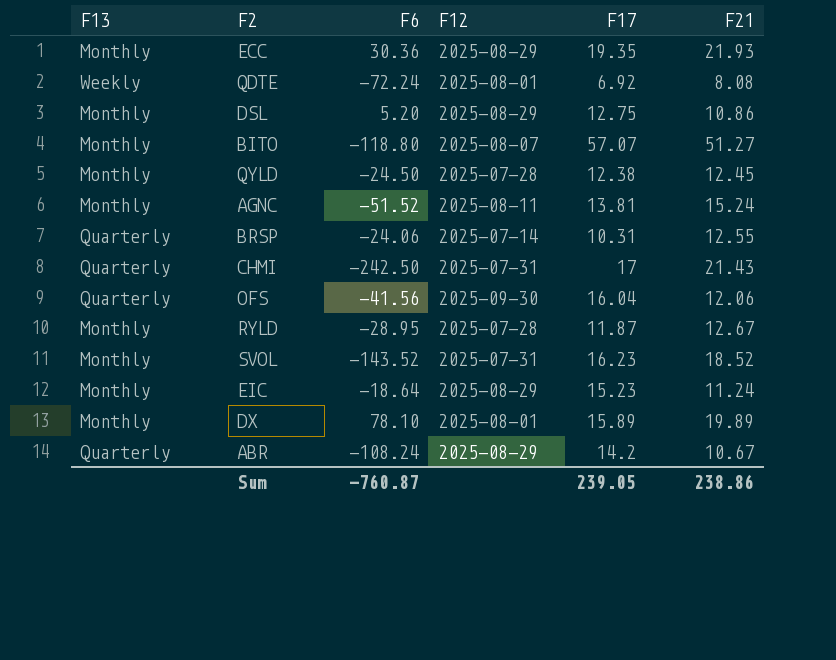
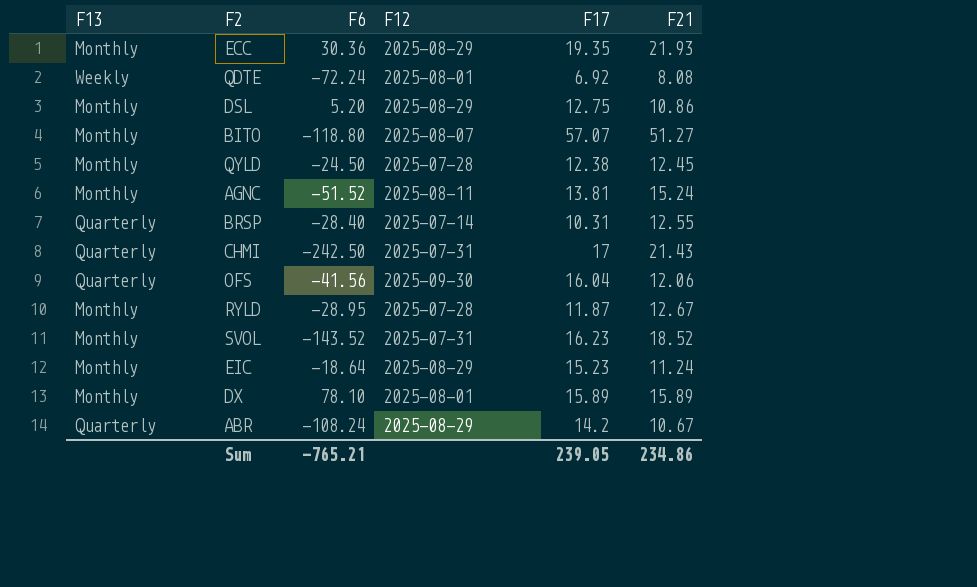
BRSP | F6: -24.06 -> -28.40
DX | F21: 19.89 -> 15.89
Sum | F6: -760.87 -> -765.21
Sum | F21: 238.86 -> 234.86

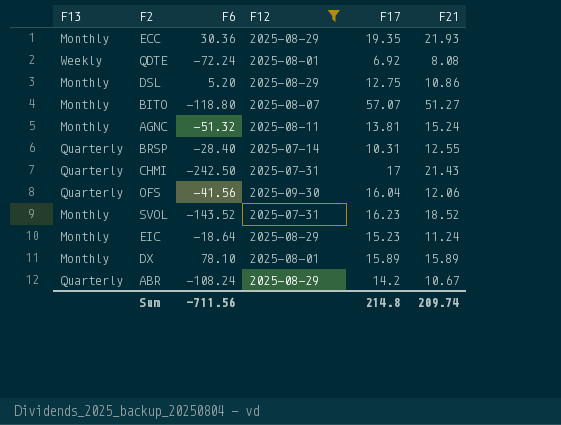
filter: none -> F12 != 2025-07-28
AGNC | F6: -51.52 -> -51.32
Sum | F6: -765.21 -> -711.56
Sum | F17: 239.05 -> 214.8
Sum | F21: 234.86 -> 209.74

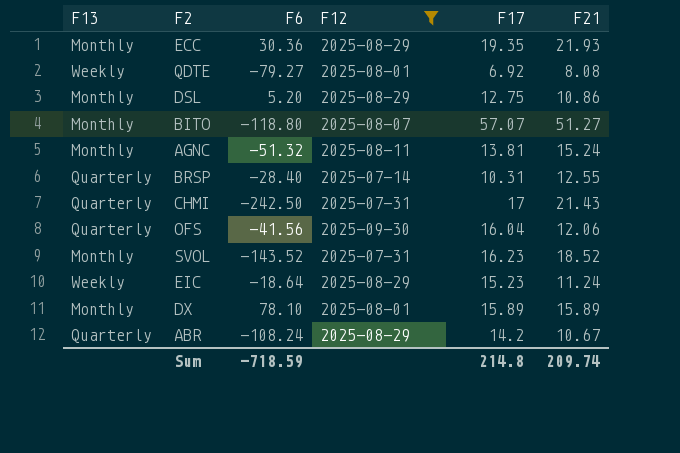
QDTE | F6: -72.24 -> -79.27
EIC | F13: Monthly -> Weekly
Sum | F6: -711.56 -> -718.59

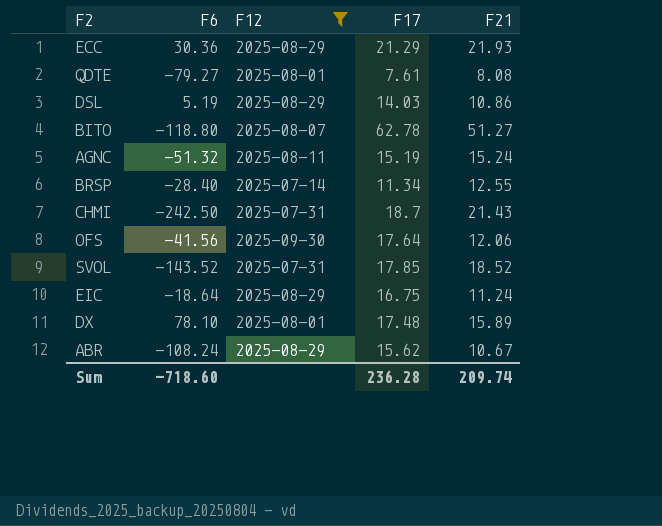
column F13 | position: 1 -> none
ECC | F17: 19.35 -> 21.29
QDTE | F17: 6.92 -> 7.61
DSL | F6: 5.20 -> 5.19
DSL | F17: 12.75 -> 14.03
BITO | F17: 57.07 -> 62.78
AGNC | F17: 13.81 -> 15.19
BRSP | F17: 10.31 -> 11.34
CHMI | F17: 17 -> 18.7
OFS | F17: 16.04 -> 17.64
SVOL | F17: 16.23 -> 17.85
EIC | F17: 15.23 -> 16.75
DX | F17: 15.89 -> 17.48
ABR | F17: 14.2 -> 15.62
Sum | F6: -718.59 -> -718.60
Sum | F17: 214.8 -> 236.28

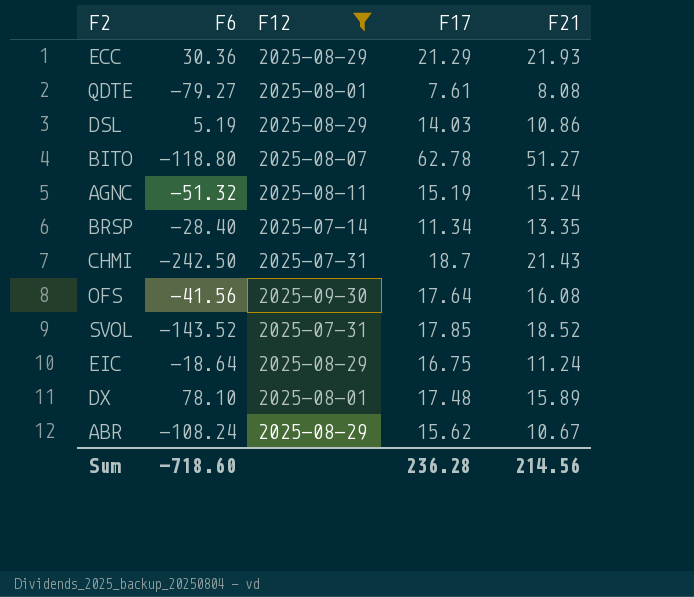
BRSP | F21: 12.55 -> 13.35
OFS | F21: 12.06 -> 16.08
Sum | F21: 209.74 -> 214.56

